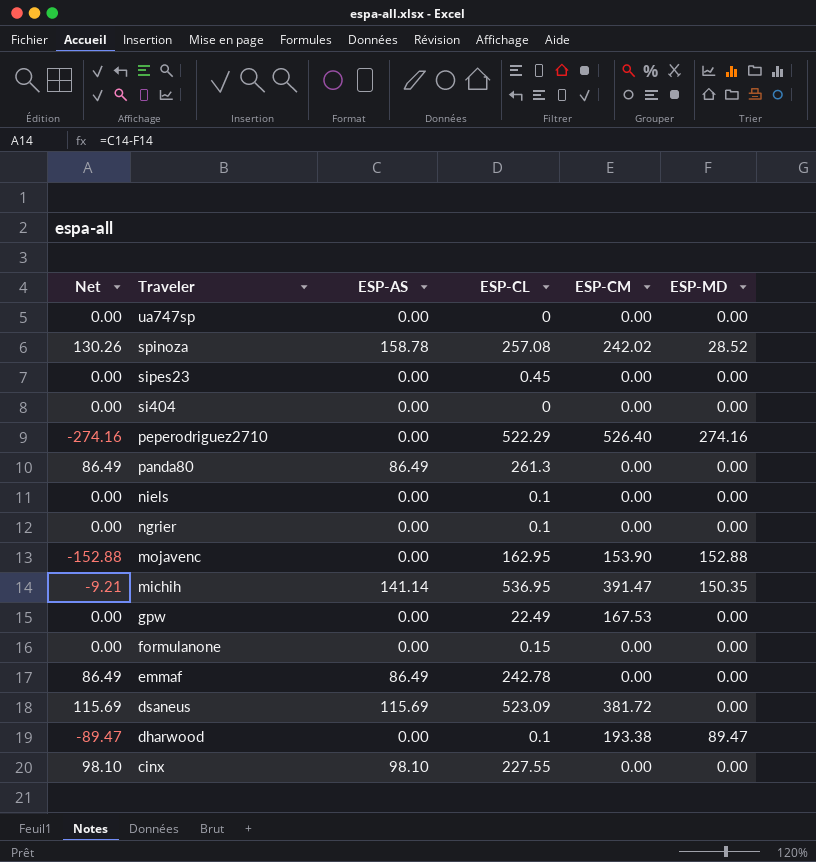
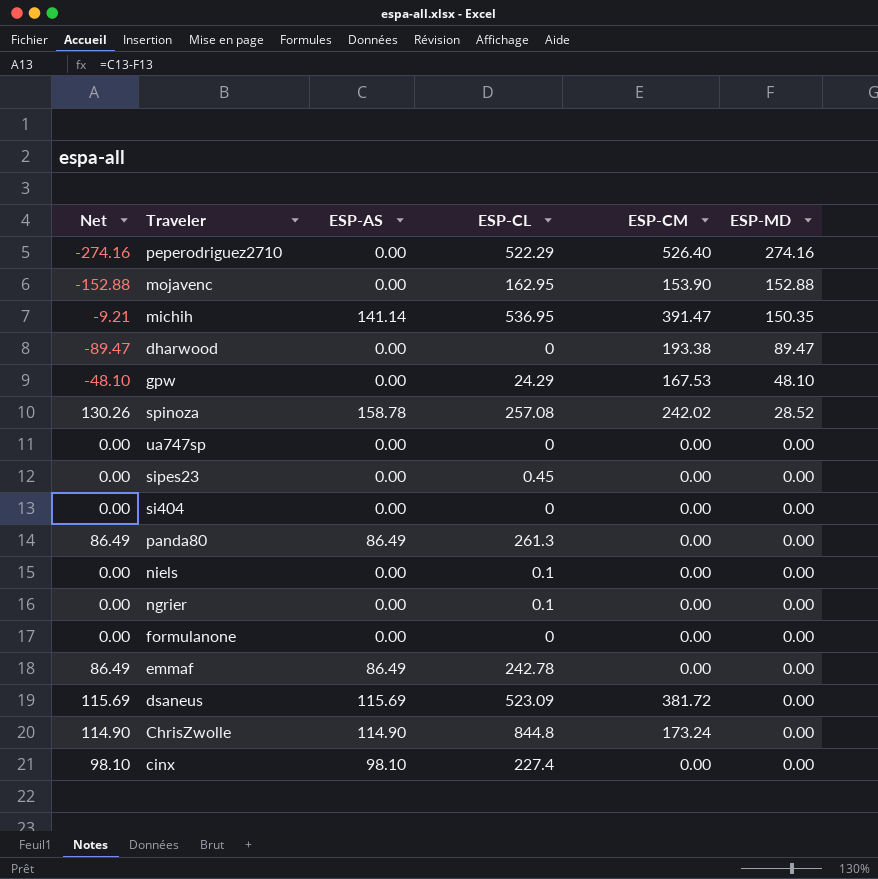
row order: Traveler descending -> ESP-MD descending
dharwood | ESP-CL: 0.1 -> 0
gpw | Net: 0.00 -> -48.10
gpw | ESP-CL: 22.49 -> 24.29
gpw | ESP-MD: 0.00 -> 48.10
formulanone | ESP-CL: 0.15 -> 0
row ChrisZwolle: none -> 114.90 | 114.90 | 844.8 | 173.24 | 0.00
cinx | ESP-CL: 227.55 -> 227.4

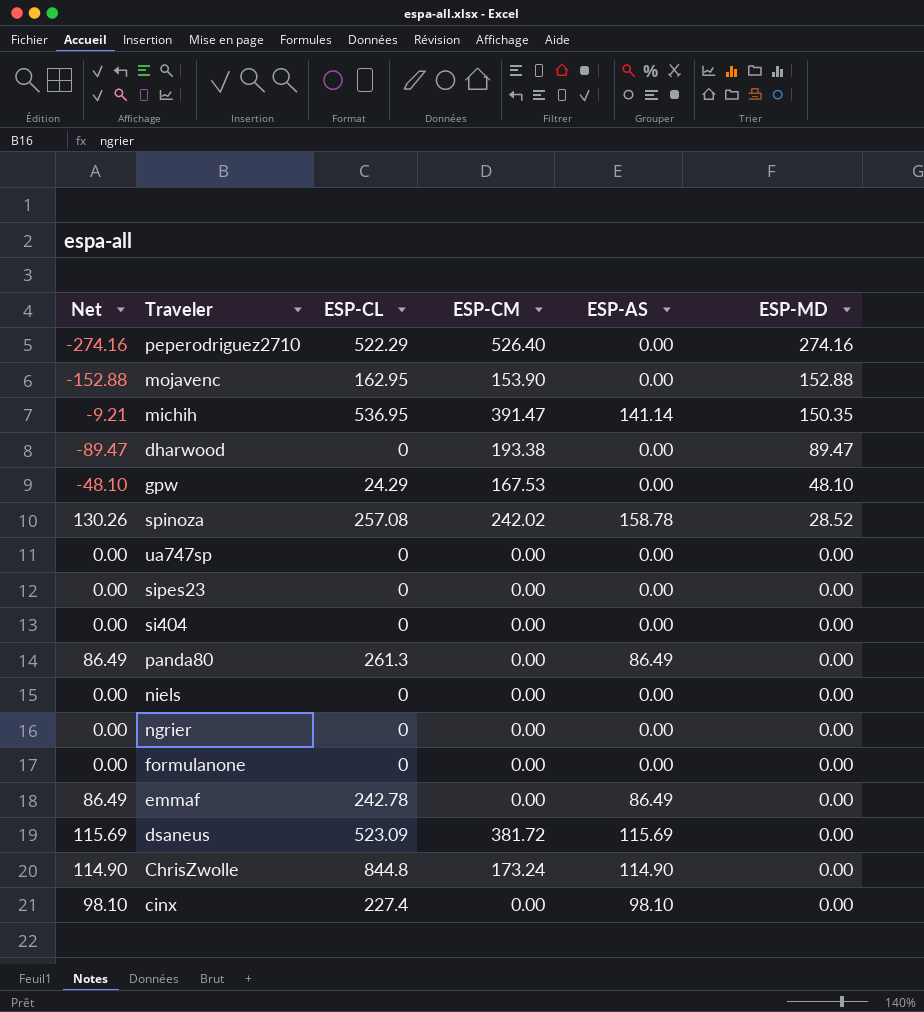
column ESP-AS | position: 3 -> 5
sipes23 | ESP-CL: 0.45 -> 0
niels | ESP-CL: 0.1 -> 0
ngrier | ESP-CL: 0.1 -> 0

